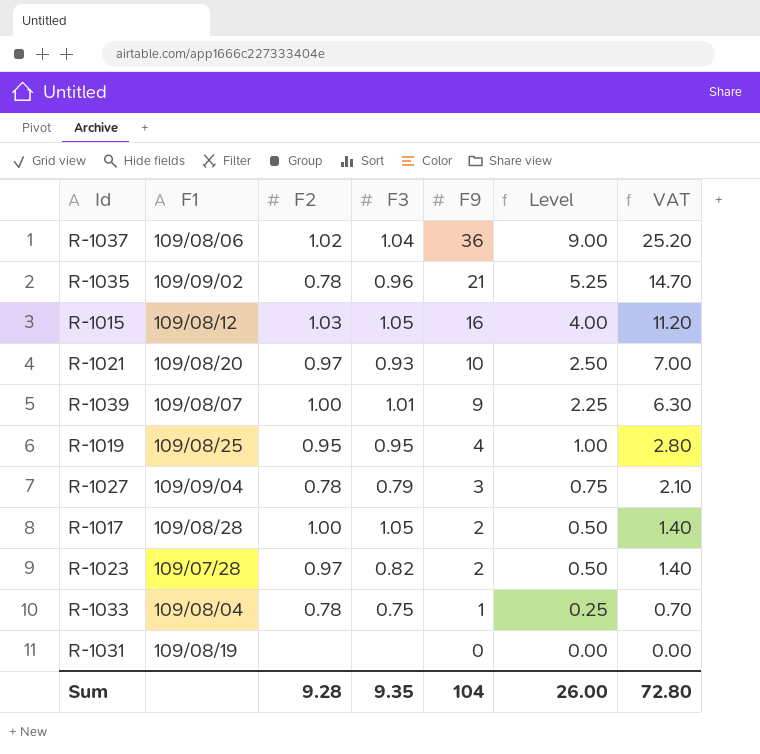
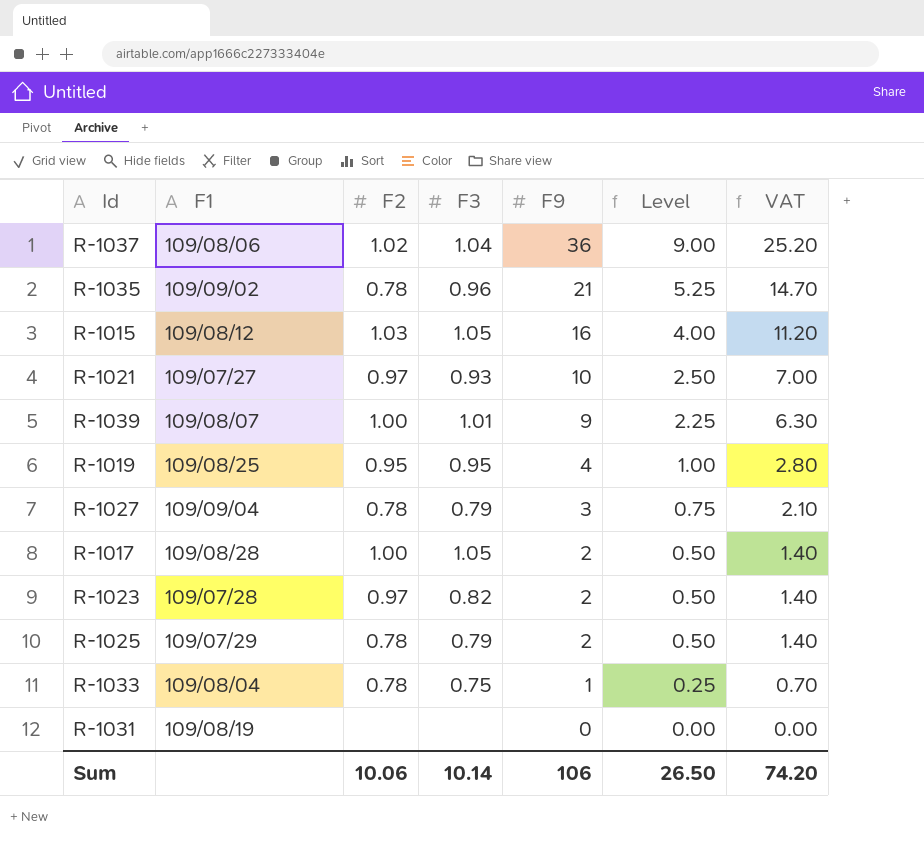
R-1021 | F1: 109/08/20 -> 109/07/27
row R-1025: none -> 109/07/29 | 0.78 | 0.79 | 2 | 0.50 | 1.40
Sum | F2: 9.28 -> 10.06
Sum | F3: 9.35 -> 10.14
Sum | F9: 104 -> 106
Sum | Level: 26.00 -> 26.50
Sum | VAT: 72.80 -> 74.20

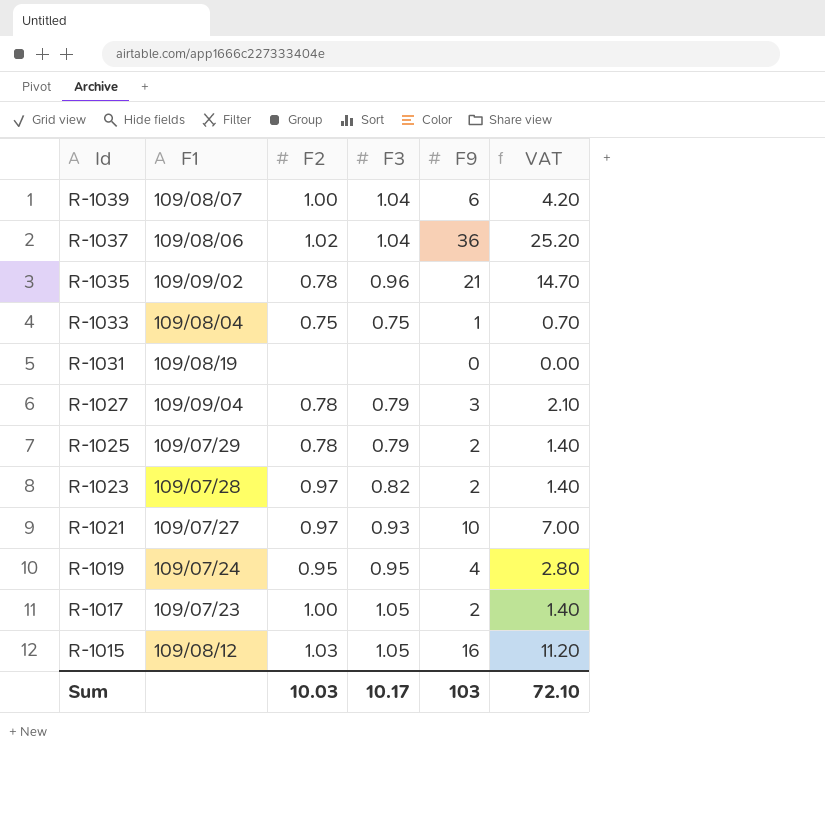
row order: F9 descending -> Id descending
column Level | formula: [F9] * 0.25 -> none
R-1039 | F3: 1.01 -> 1.04
R-1039 | F9: 9 -> 6
R-1039 | VAT: 6.30 -> 4.20
R-1033 | F2: 0.78 -> 0.75
R-1019 | F1: 109/08/25 -> 109/07/24
R-1017 | F1: 109/08/28 -> 109/07/23
Sum | F2: 10.06 -> 10.03
Sum | F3: 10.14 -> 10.17
Sum | F9: 106 -> 103
Sum | VAT: 74.20 -> 72.10

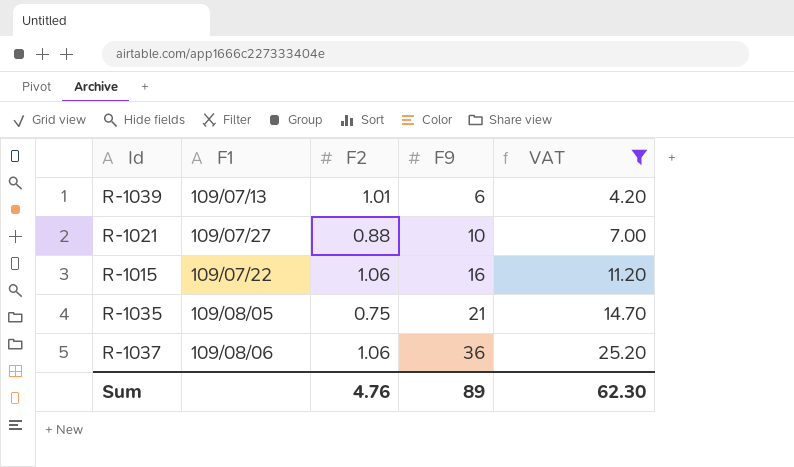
filter: none -> VAT >= 4.20
row order: Id descending -> F9 ascending
column F3 | position: 4 -> none
R-1039 | F1: 109/08/07 -> 109/07/13
R-1039 | F2: 1.00 -> 1.01
R-1021 | F2: 0.97 -> 0.88
R-1015 | F1: 109/08/12 -> 109/07/22
R-1015 | F2: 1.03 -> 1.06
R-1035 | F1: 109/09/02 -> 109/08/05
R-1035 | F2: 0.78 -> 0.75
R-1037 | F2: 1.02 -> 1.06
Sum | F2: 10.03 -> 4.76
Sum | F9: 103 -> 89
Sum | VAT: 72.10 -> 62.30

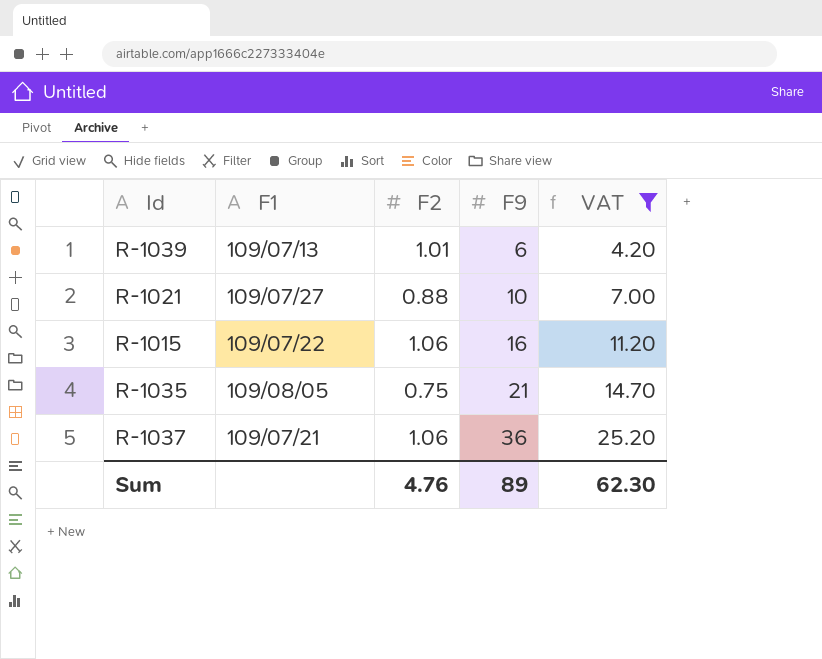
R-1037 | F1: 109/08/06 -> 109/07/21

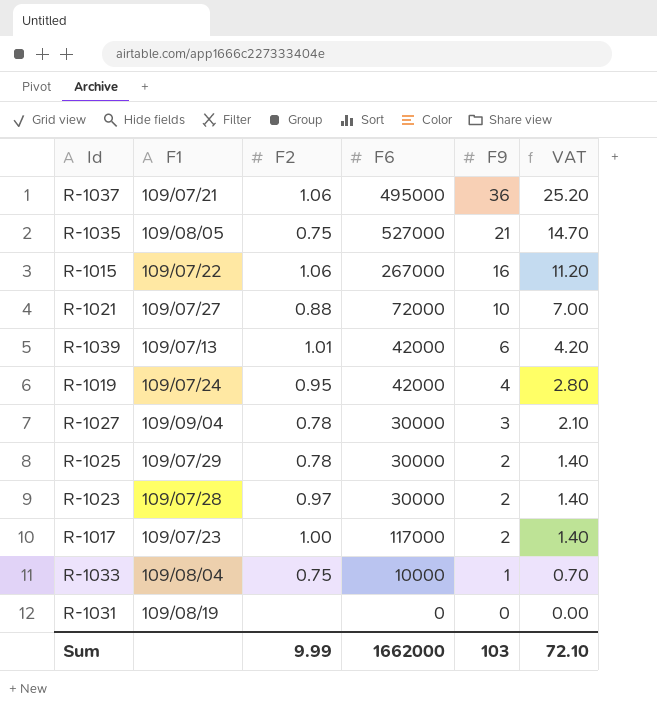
filter: VAT >= 4.20 -> none
row order: F9 ascending -> F9 descending
column F6 | position: none -> 4
Sum | F2: 4.76 -> 9.99
Sum | F9: 89 -> 103
Sum | VAT: 62.30 -> 72.10

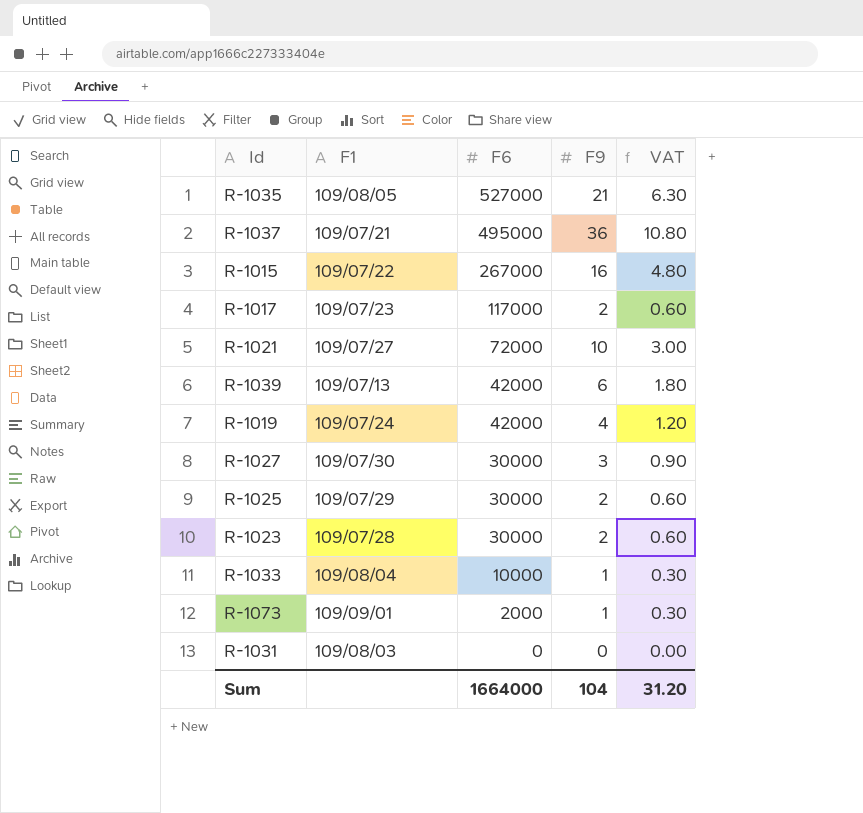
row order: F9 descending -> F6 descending
column F2 | position: 3 -> none
column VAT | formula: [F9] * 0.7 -> [F9] * 0.3
R-1027 | F1: 109/09/04 -> 109/07/30
row R-1073: none -> 109/09/01 | 2000 | 1 | 0.30
R-1031 | F1: 109/08/19 -> 109/08/03
Sum | F6: 1662000 -> 1664000
Sum | F9: 103 -> 104
Sum | VAT: 72.10 -> 31.20

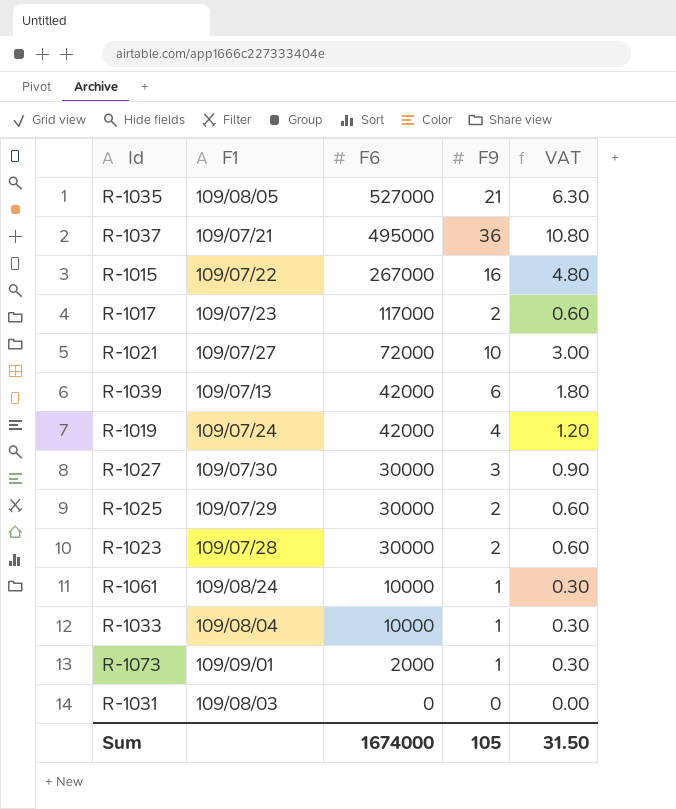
row R-1061: none -> 109/08/24 | 10000 | 1 | 0.30
Sum | F6: 1664000 -> 1674000
Sum | F9: 104 -> 105
Sum | VAT: 31.20 -> 31.50

